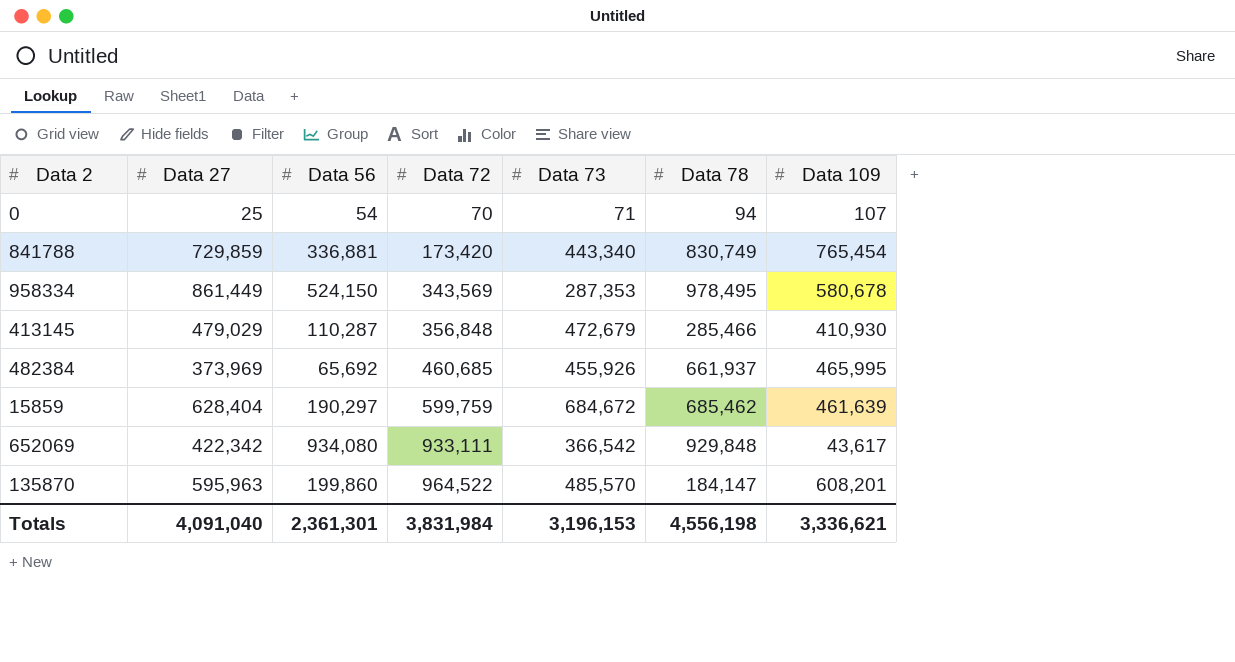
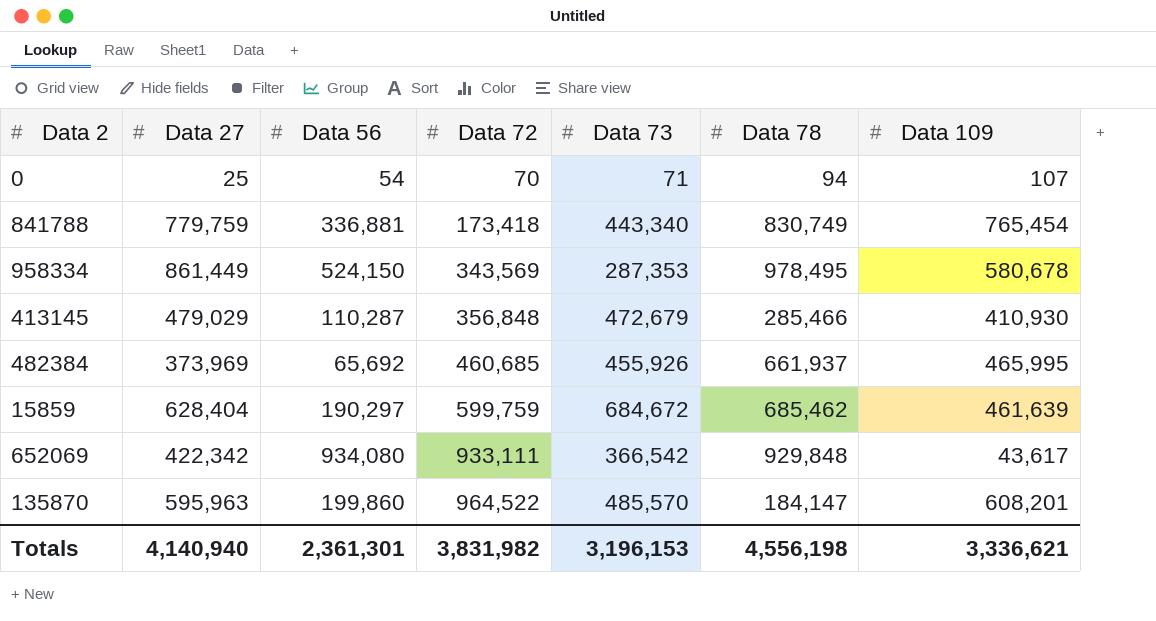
841788 | Data 27: 729,859 -> 779,759
841788 | Data 72: 173,420 -> 173,418
Totals | Data 27: 4,091,040 -> 4,140,940
Totals | Data 72: 3,831,984 -> 3,831,982

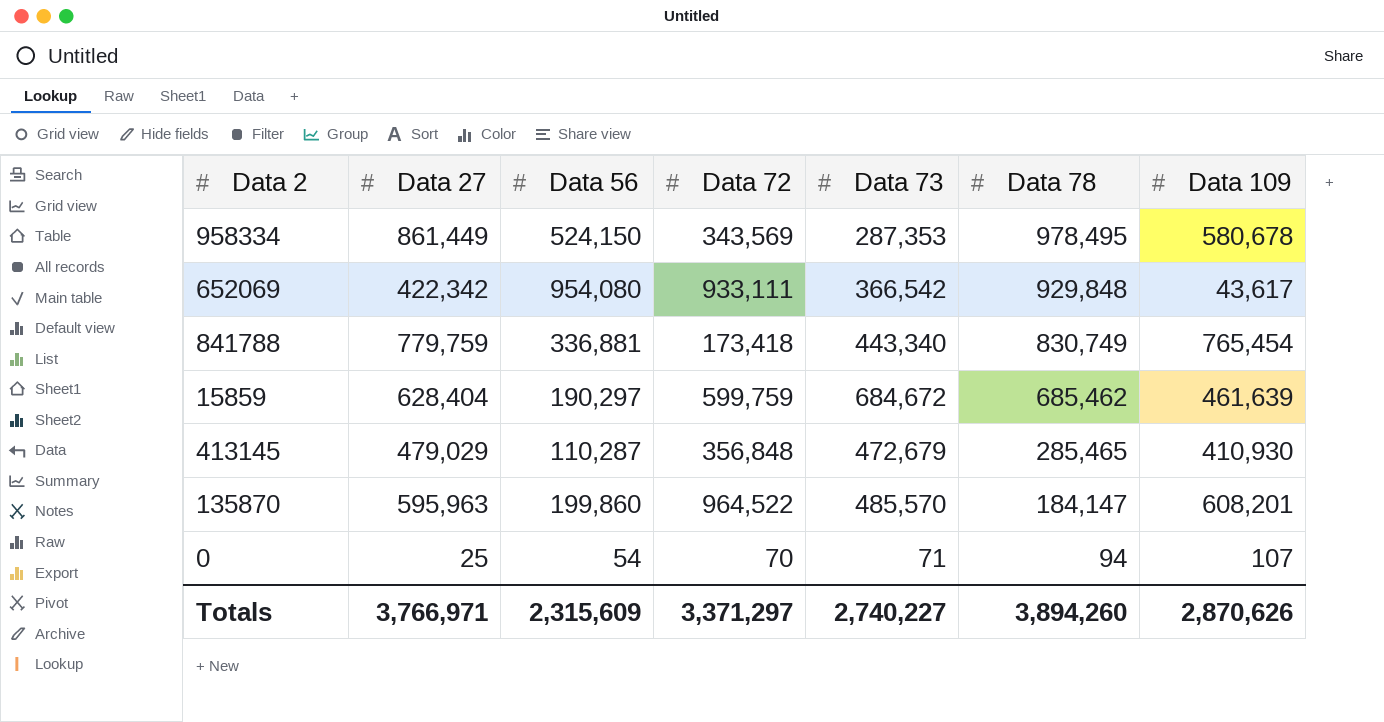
row order: Data 72 ascending -> Data 78 descending
row 482384: 373,969 | 65,692 | 460,685 | 455,926 | 661,937 | 465,995 -> none
652069 | Data 56: 934,080 -> 954,080
413145 | Data 78: 285,466 -> 285,465
Totals | Data 27: 4,140,940 -> 3,766,971
Totals | Data 56: 2,361,301 -> 2,315,609
Totals | Data 72: 3,831,982 -> 3,371,297
Totals | Data 73: 3,196,153 -> 2,740,227
Totals | Data 78: 4,556,198 -> 3,894,260
Totals | Data 109: 3,336,621 -> 2,870,626

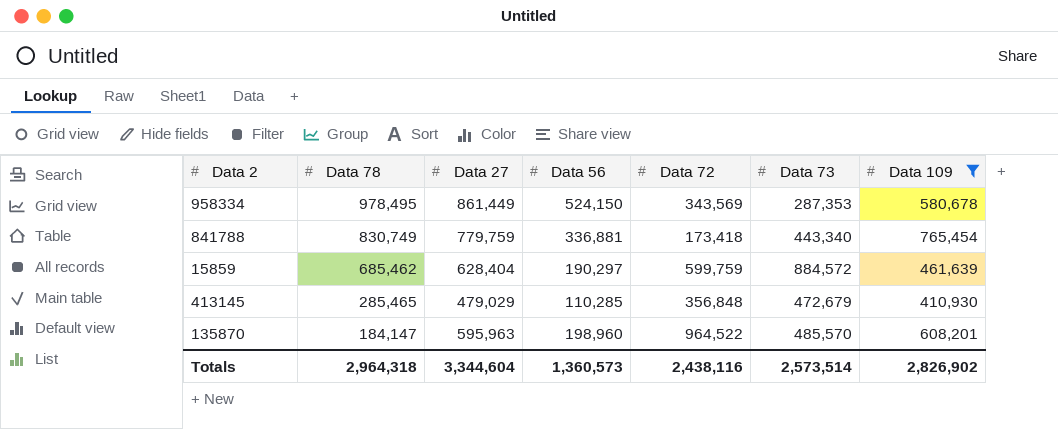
filter: none -> Data 109 >= 410,930
column Data 78 | position: 6 -> 2
15859 | Data 73: 684,672 -> 884,572
413145 | Data 56: 110,287 -> 110,285
135870 | Data 56: 199,860 -> 198,960
Totals | Data 78: 3,894,260 -> 2,964,318
Totals | Data 27: 3,766,971 -> 3,344,604
Totals | Data 56: 2,315,609 -> 1,360,573
Totals | Data 72: 3,371,297 -> 2,438,116
Totals | Data 73: 2,740,227 -> 2,573,514
Totals | Data 109: 2,870,626 -> 2,826,902

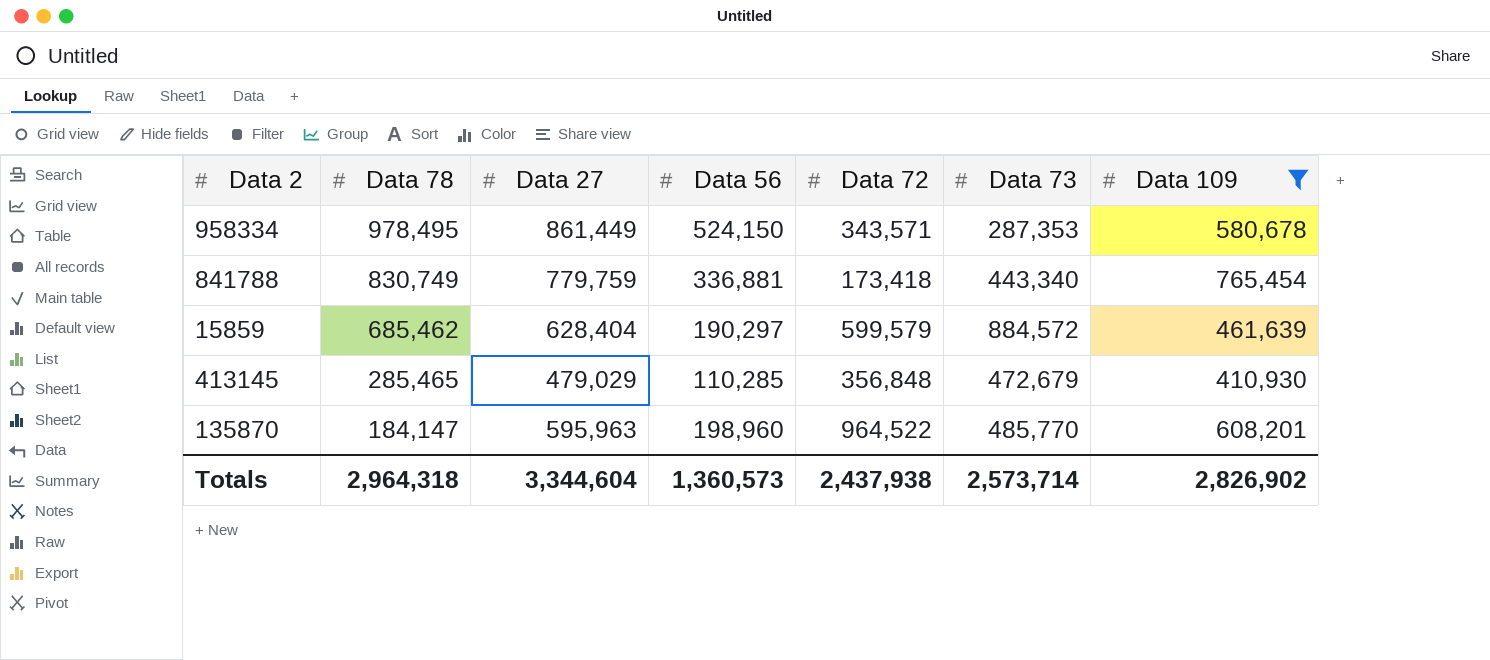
958334 | Data 72: 343,569 -> 343,571
15859 | Data 72: 599,759 -> 599,579
135870 | Data 73: 485,570 -> 485,770
Totals | Data 72: 2,438,116 -> 2,437,938
Totals | Data 73: 2,573,514 -> 2,573,714

